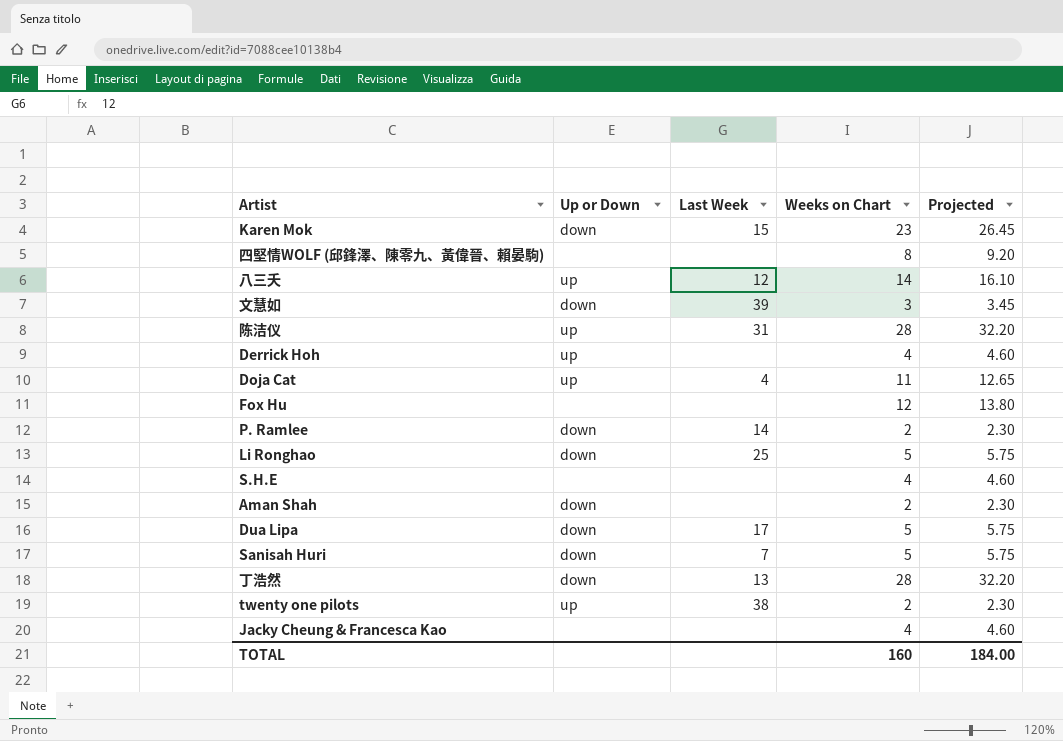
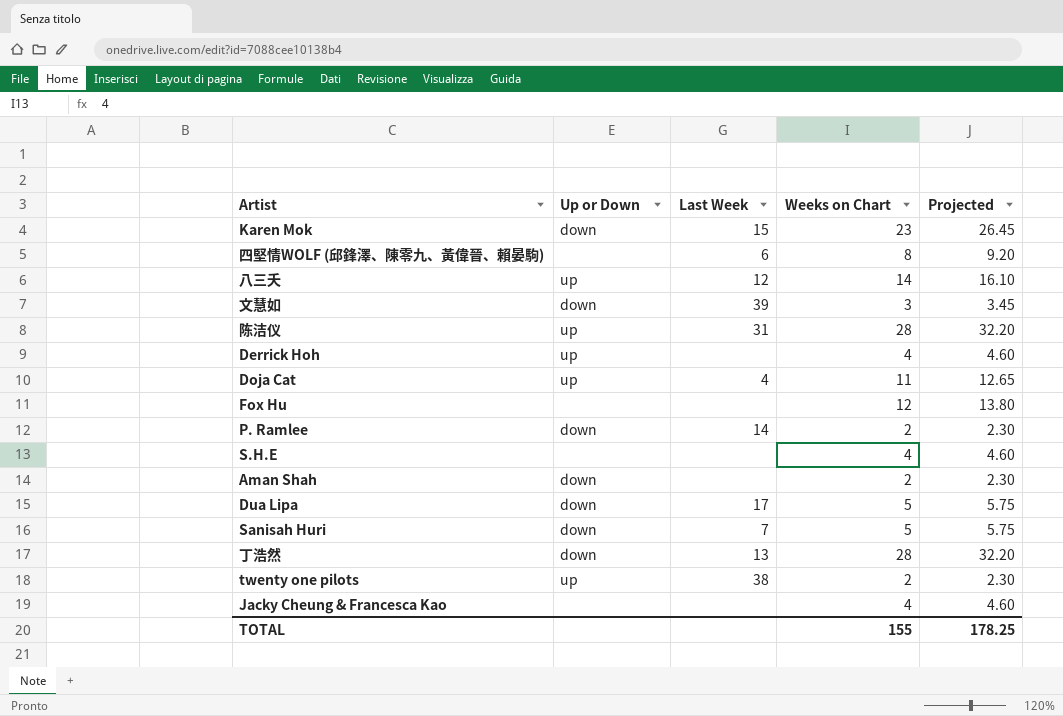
row Li Ronghao: down | 25 | 5 | 5.75 -> none
四堅情WOLF (邱鋒澤、陳零九、黃偉晉、賴晏駒) | Last Week: none -> 6
TOTAL | Weeks on Chart: 160 -> 155
TOTAL | Projected: 184.00 -> 178.25

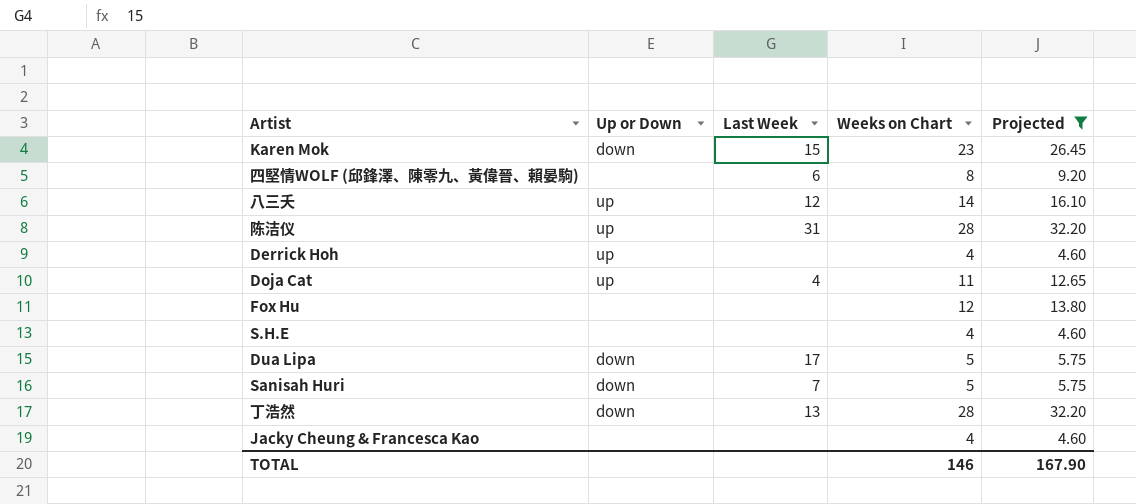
filter: none -> Projected >= 4.60
TOTAL | Weeks on Chart: 155 -> 146
TOTAL | Projected: 178.25 -> 167.90

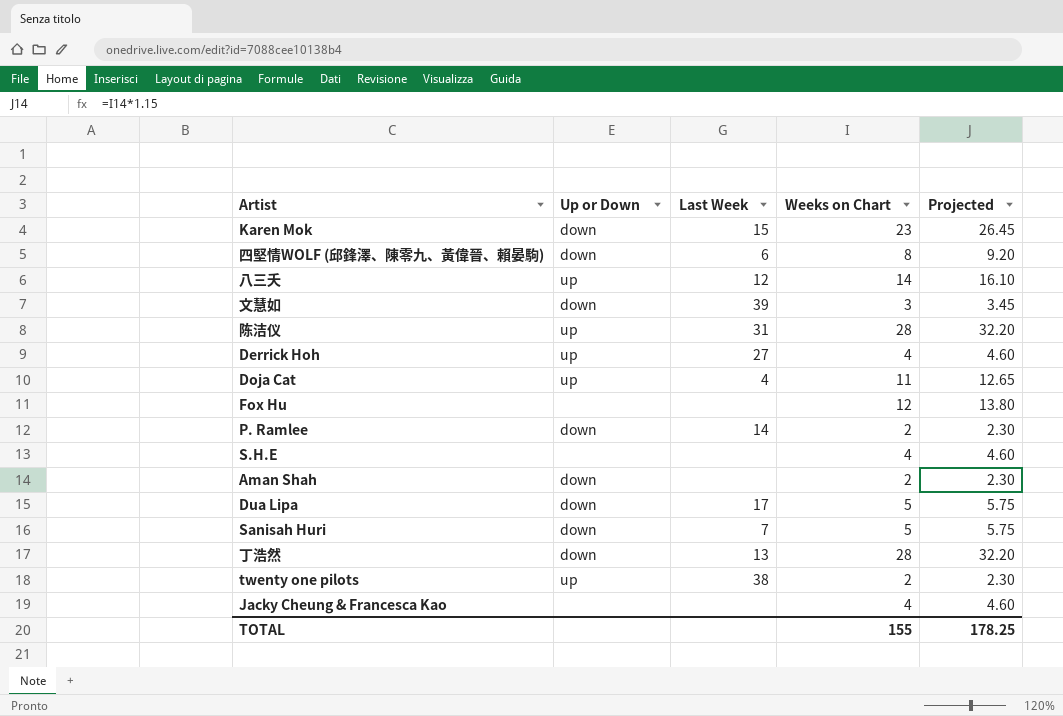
filter: Projected >= 4.60 -> none
四堅情WOLF (邱鋒澤、陳零九、黃偉晉、賴晏駒) | Up or Down: none -> down
Derrick Hoh | Last Week: none -> 27
TOTAL | Weeks on Chart: 146 -> 155
TOTAL | Projected: 167.90 -> 178.25

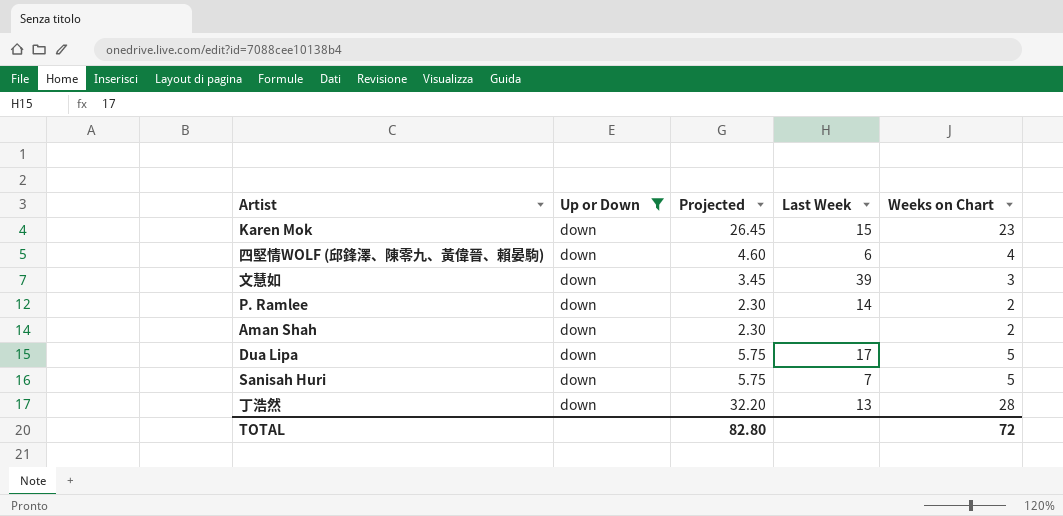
filter: none -> Up or Down = down
column Projected | position: 5 -> 3
四堅情WOLF (邱鋒澤、陳零九、黃偉晉、賴晏駒) | Projected: 9.20 -> 4.60
四堅情WOLF (邱鋒澤、陳零九、黃偉晉、賴晏駒) | Weeks on Chart: 8 -> 4
TOTAL | Projected: 178.25 -> 82.80
TOTAL | Weeks on Chart: 155 -> 72

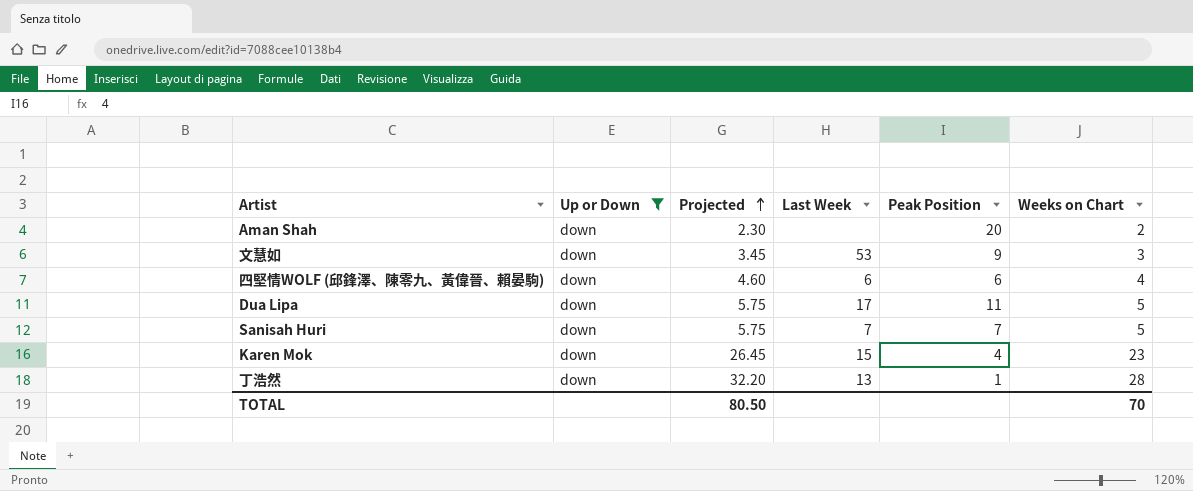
row order: none -> Projected ascending
column Peak Position | position: none -> 5
row P. Ramlee: down | 2.30 | 14 | 2 -> none
文慧如 | Last Week: 39 -> 53
TOTAL | Projected: 82.80 -> 80.50
TOTAL | Weeks on Chart: 72 -> 70

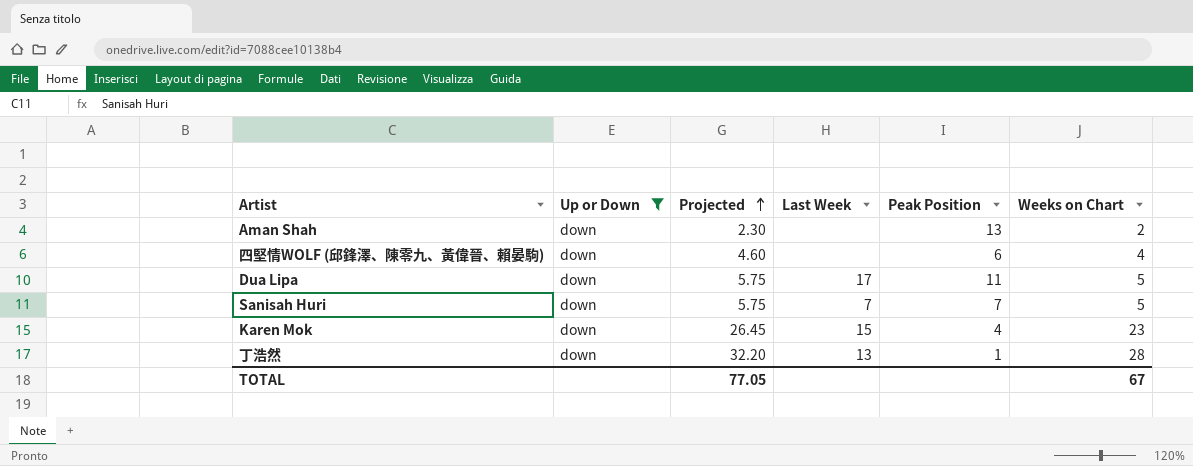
row 文慧如: down | 3.45 | 53 | 9 | 3 -> none
Aman Shah | Peak Position: 20 -> 13
四堅情WOLF (邱鋒澤、陳零九、黃偉晉、賴晏駒) | Last Week: 6 -> none
TOTAL | Projected: 80.50 -> 77.05
TOTAL | Weeks on Chart: 70 -> 67

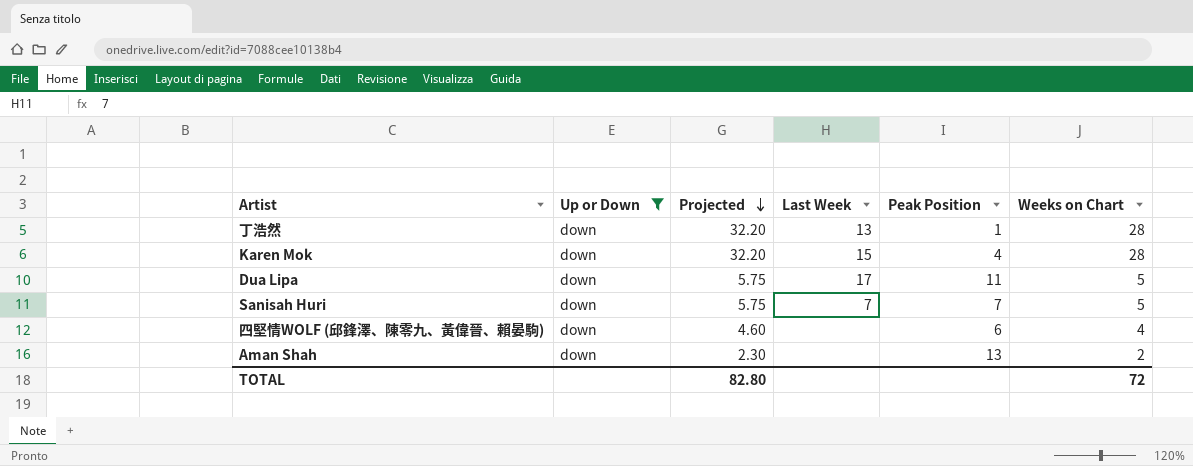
row order: Projected ascending -> Projected descending
Karen Mok | Projected: 26.45 -> 32.20
Karen Mok | Weeks on Chart: 23 -> 28
TOTAL | Projected: 77.05 -> 82.80
TOTAL | Weeks on Chart: 67 -> 72

